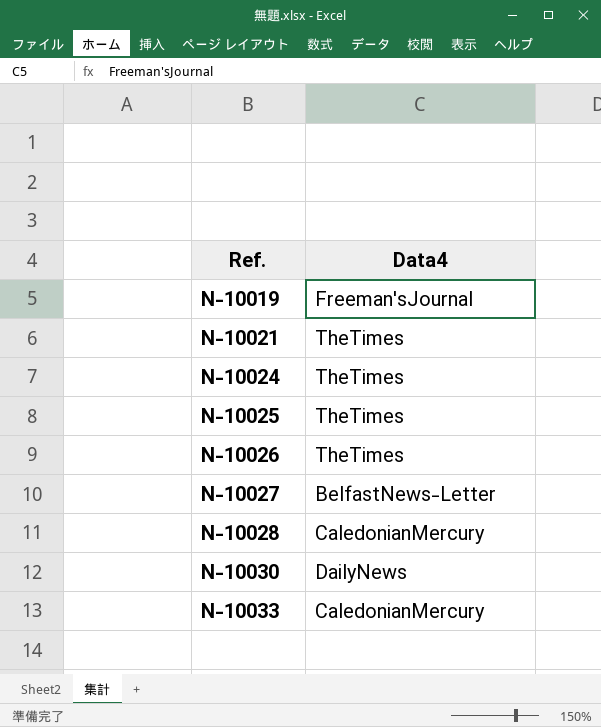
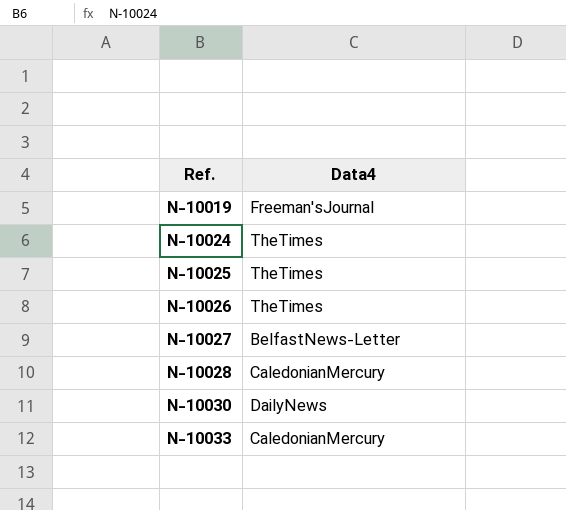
row N-10021: TheTimes -> none

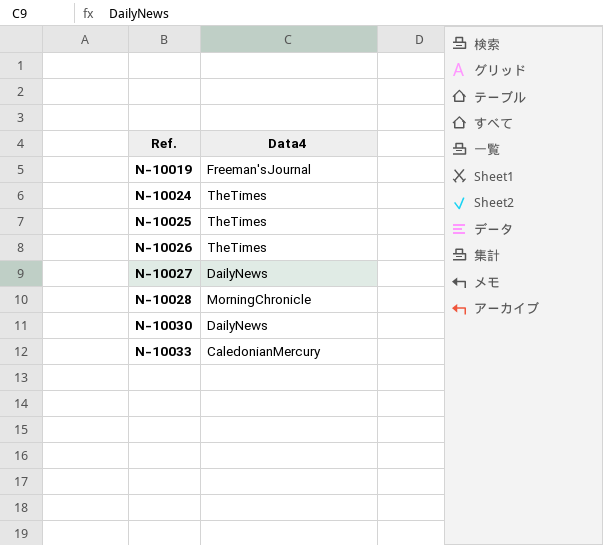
N-10027 | Data4: BelfastNews-Letter -> DailyNews
N-10028 | Data4: CaledonianMercury -> MorningChronicle

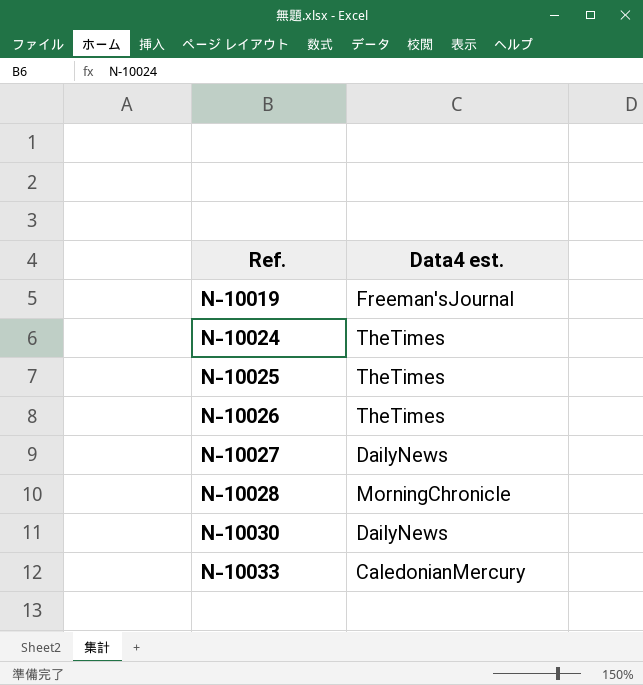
column name: Data4 -> Data4 est.

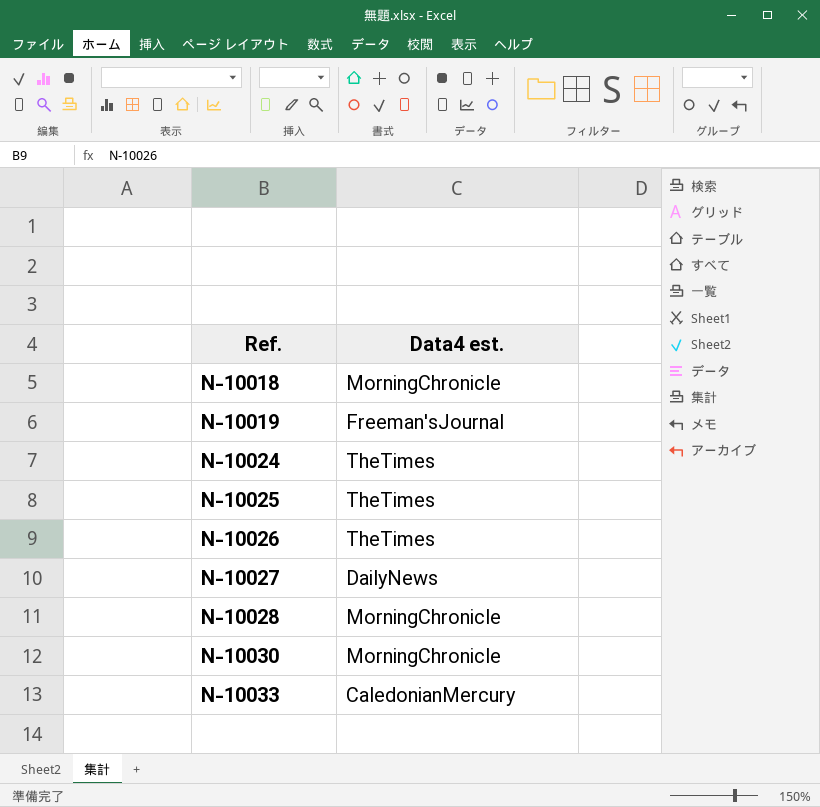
row N-10018: none -> MorningChronicle
N-10030 | Data4 est.: DailyNews -> MorningChronicle

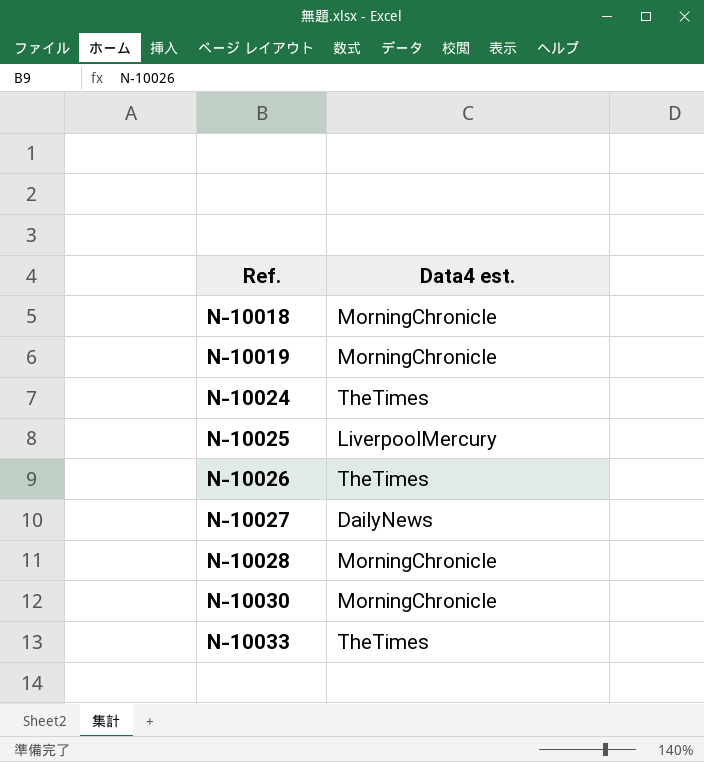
N-10019 | Data4 est.: Freeman'sJournal -> MorningChronicle
N-10025 | Data4 est.: TheTimes -> LiverpoolMercury
N-10033 | Data4 est.: CaledonianMercury -> TheTimes

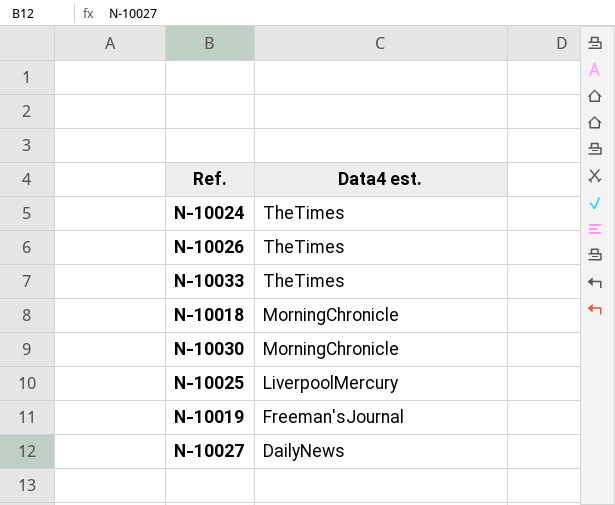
row order: Ref. ascending -> Data4 est. descending
row N-10028: MorningChronicle -> none
N-10019 | Data4 est.: MorningChronicle -> Freeman'sJournal

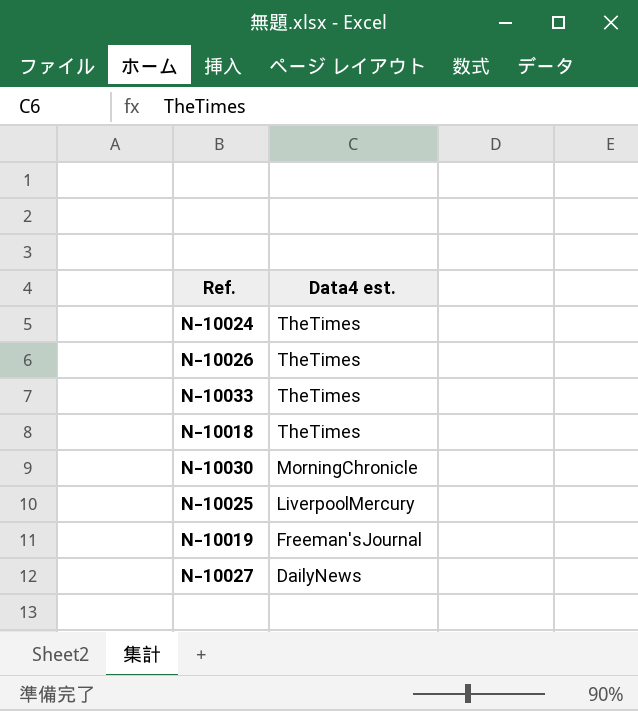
N-10018 | Data4 est.: MorningChronicle -> TheTimes

